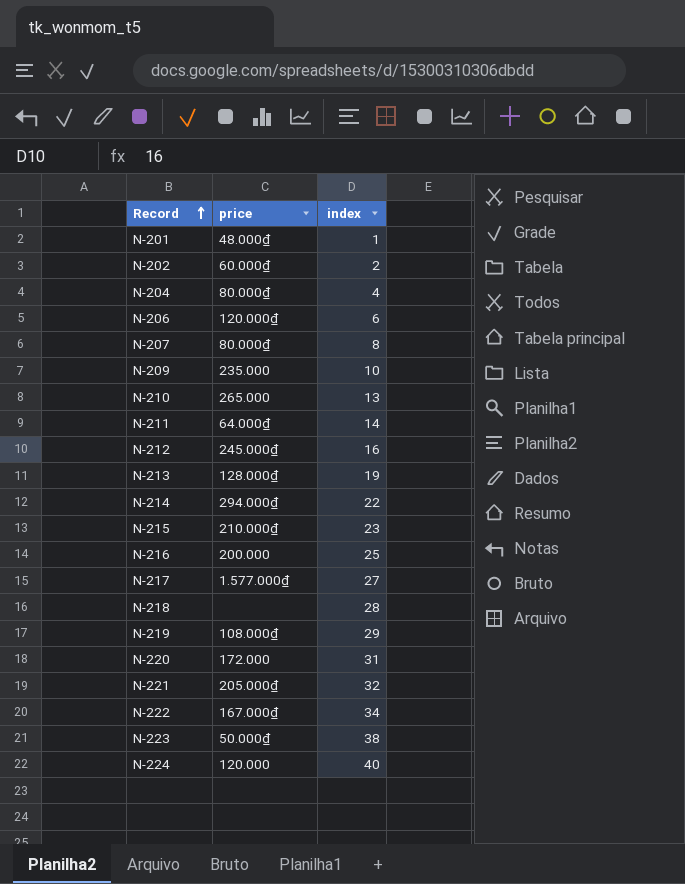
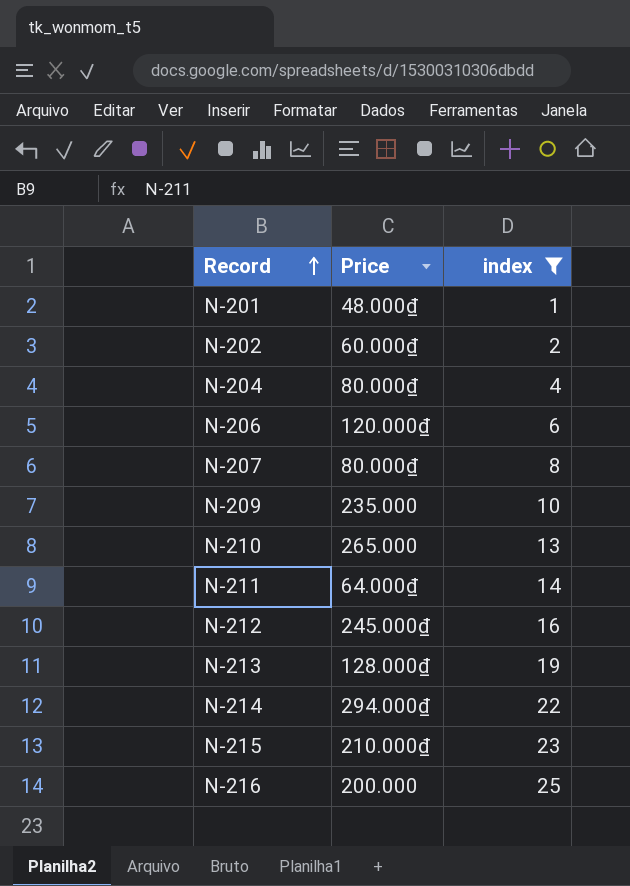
filter: none -> index <= 25
column name: price -> Price

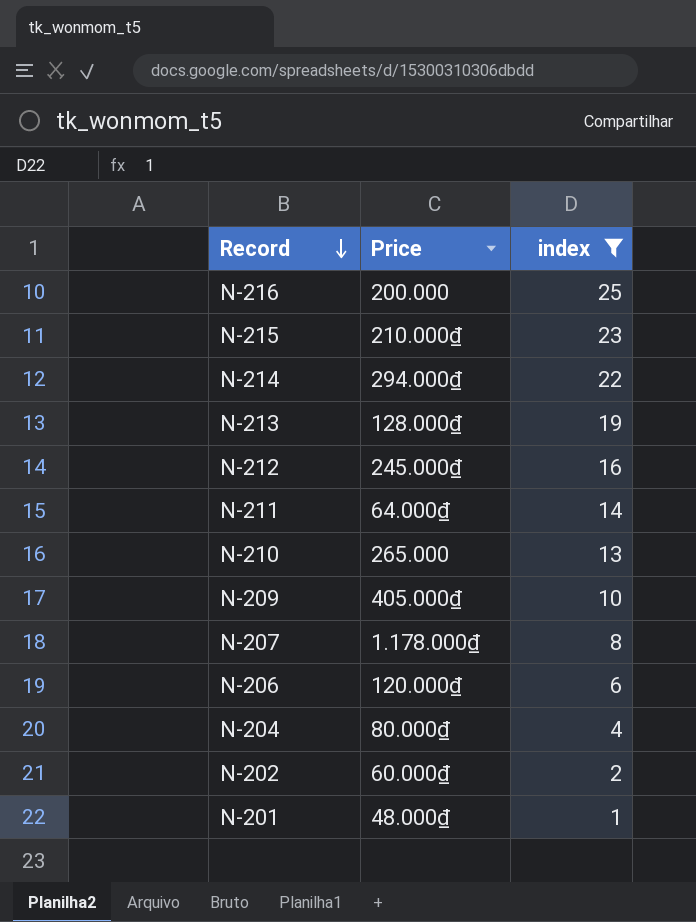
row order: Record ascending -> Record descending
N-209 | Price: 235.000 -> 405.000₫
N-207 | Price: 80.000₫ -> 1.178.000₫

